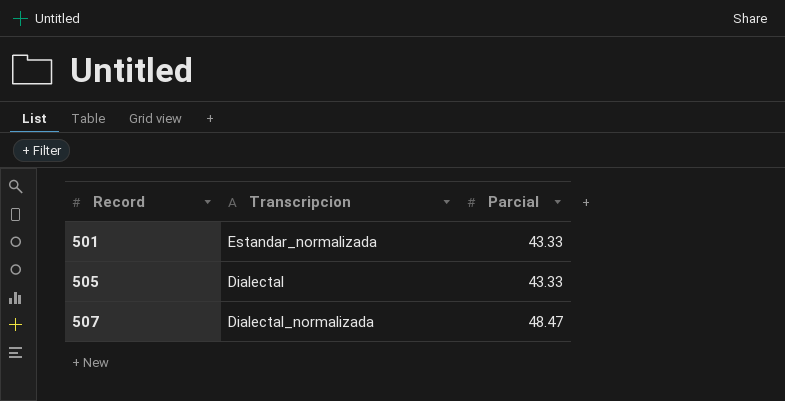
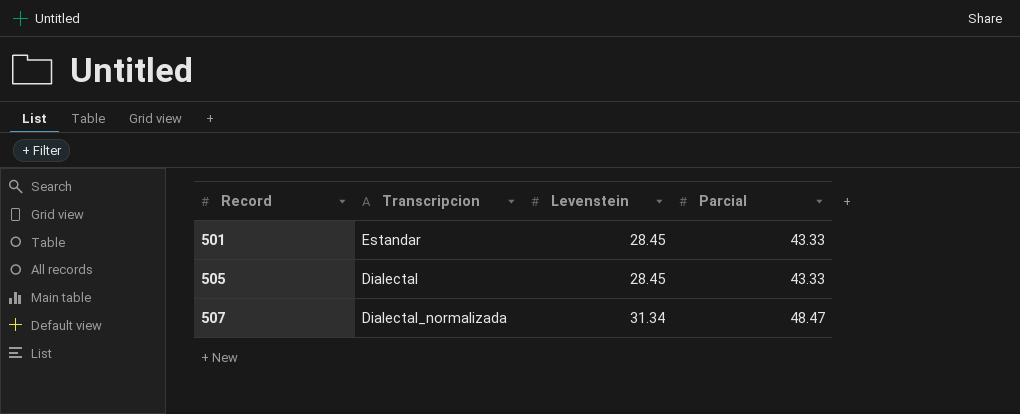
column Levenstein | position: none -> 3
501 | Transcripcion: Estandar_normalizada -> Estandar

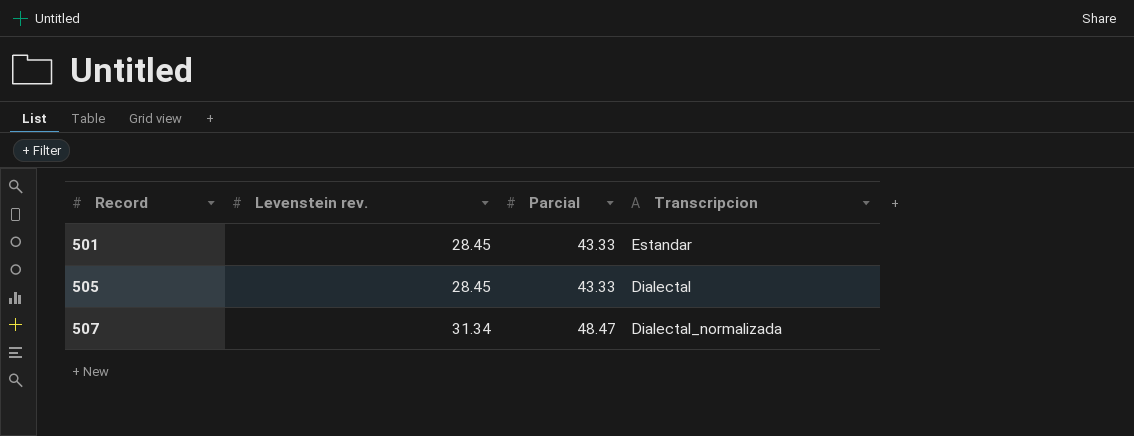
column name: Levenstein -> Levenstein rev.
column Transcripcion | position: 2 -> 4

